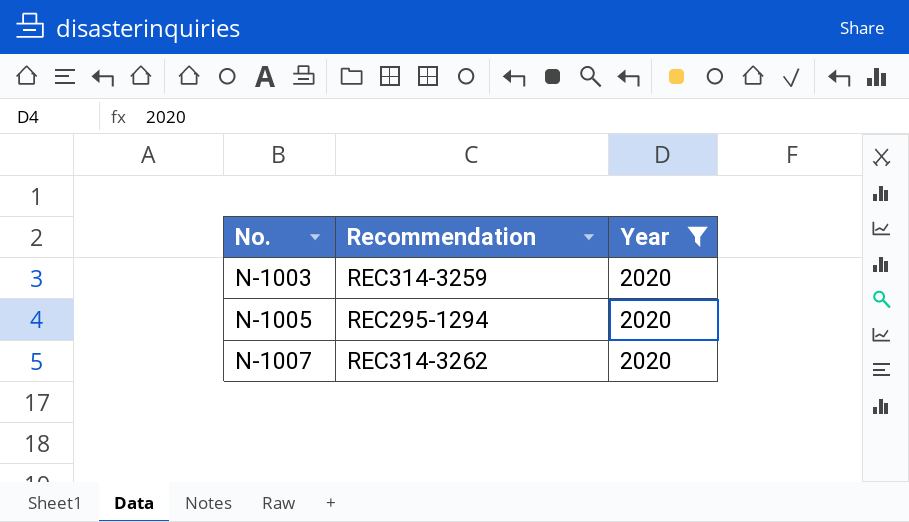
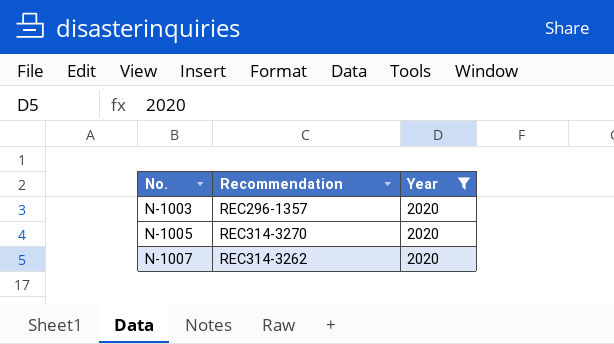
N-1003 | Recommendation: REC314-3259 -> REC296-1357
N-1005 | Recommendation: REC295-1294 -> REC314-3270

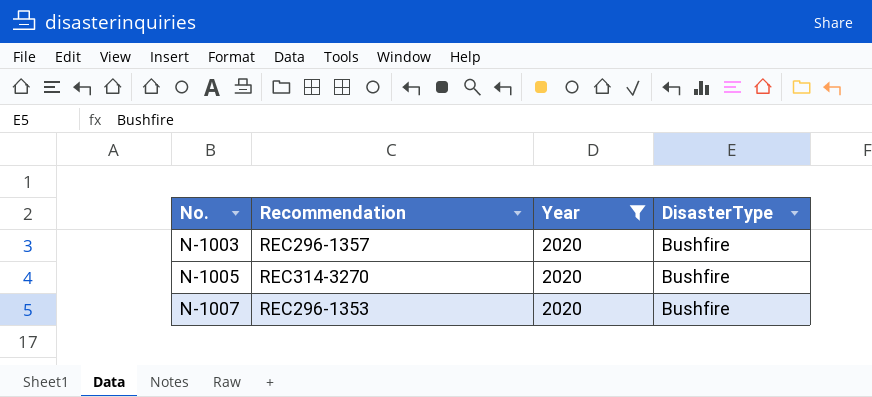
column DisasterType | position: none -> 4
N-1007 | Recommendation: REC314-3262 -> REC296-1353

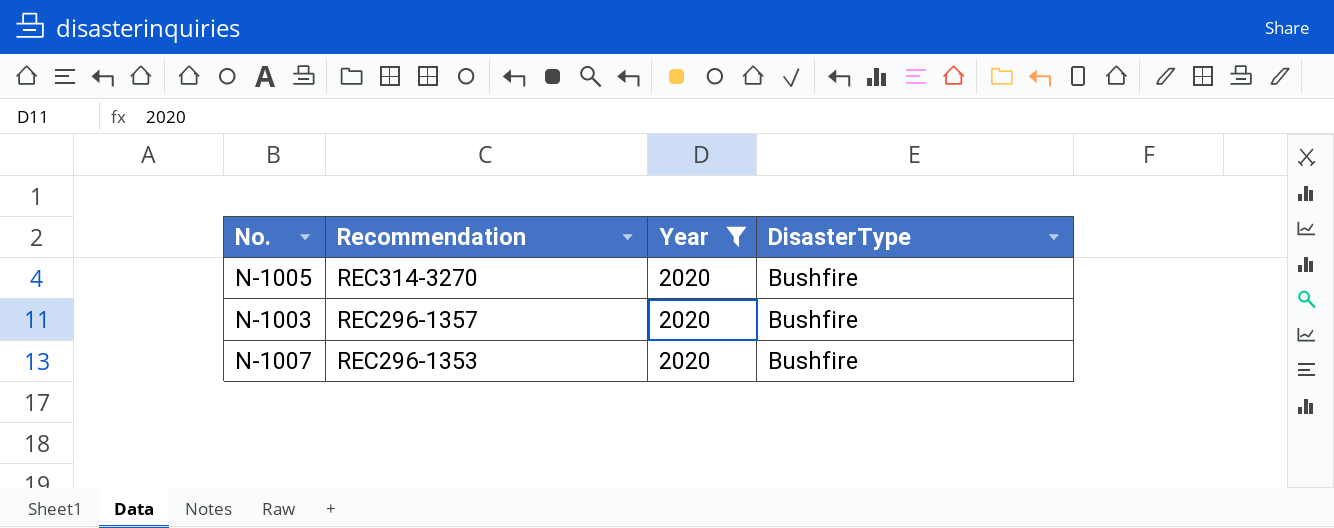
row order: No. ascending -> Recommendation descending

